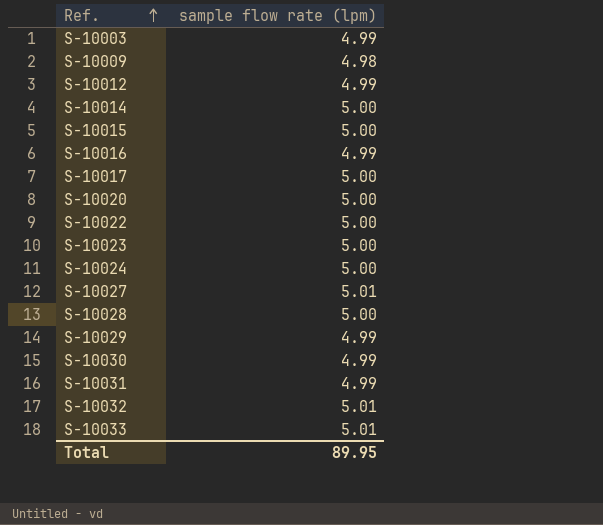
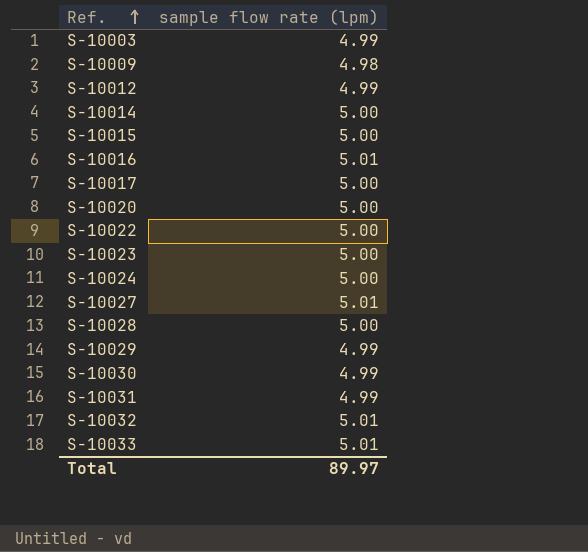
S-10016 | sample flow rate (lpm): 4.99 -> 5.01
Total | sample flow rate (lpm): 89.95 -> 89.97

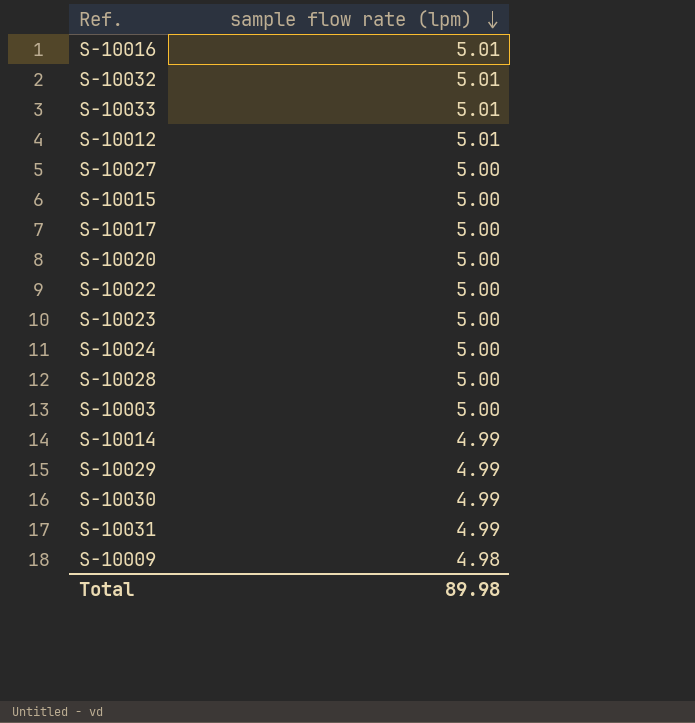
row order: Ref. ascending -> sample flow rate (lpm) descending
S-10012 | sample flow rate (lpm): 4.99 -> 5.01
S-10027 | sample flow rate (lpm): 5.01 -> 5.00
S-10003 | sample flow rate (lpm): 4.99 -> 5.00
S-10014 | sample flow rate (lpm): 5.00 -> 4.99
Total | sample flow rate (lpm): 89.97 -> 89.98

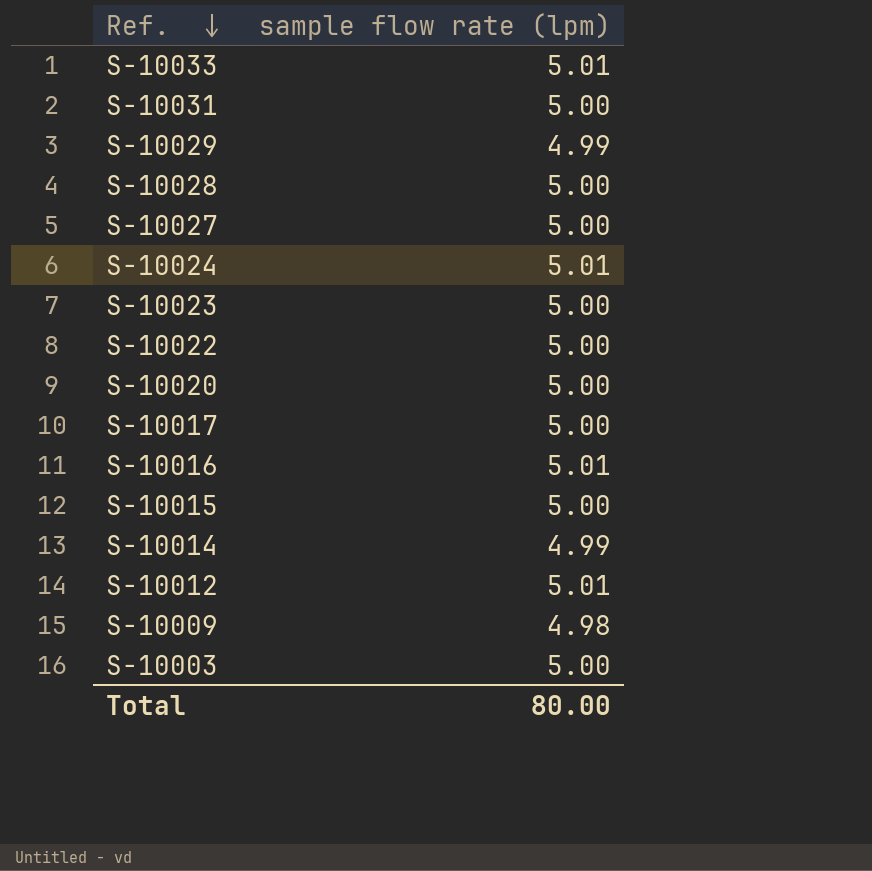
row order: sample flow rate (lpm) descending -> Ref. descending
row S-10032: 5.01 -> none
row S-10030: 4.99 -> none
S-10031 | sample flow rate (lpm): 4.99 -> 5.00
S-10024 | sample flow rate (lpm): 5.00 -> 5.01
Total | sample flow rate (lpm): 89.98 -> 80.00

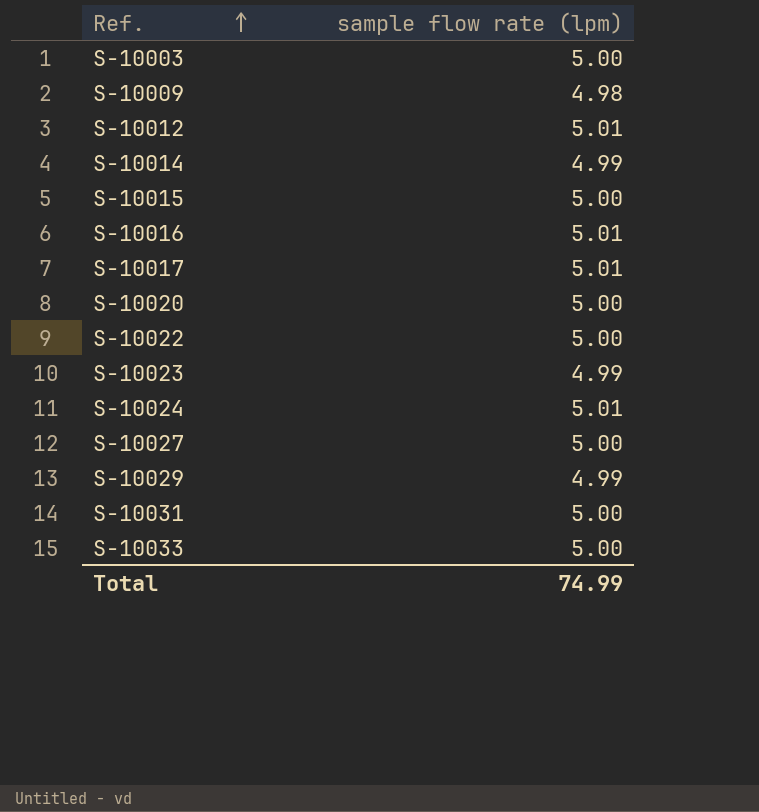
row order: Ref. descending -> Ref. ascending
row S-10028: 5.00 -> none
S-10017 | sample flow rate (lpm): 5.00 -> 5.01
S-10023 | sample flow rate (lpm): 5.00 -> 4.99
S-10033 | sample flow rate (lpm): 5.01 -> 5.00
Total | sample flow rate (lpm): 80.00 -> 74.99

